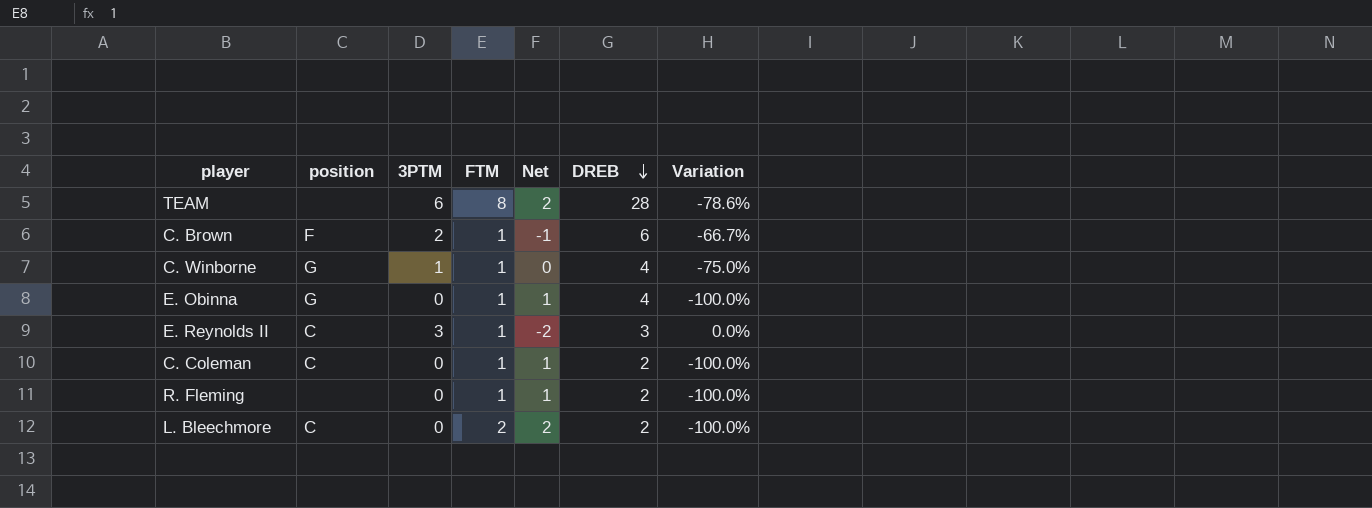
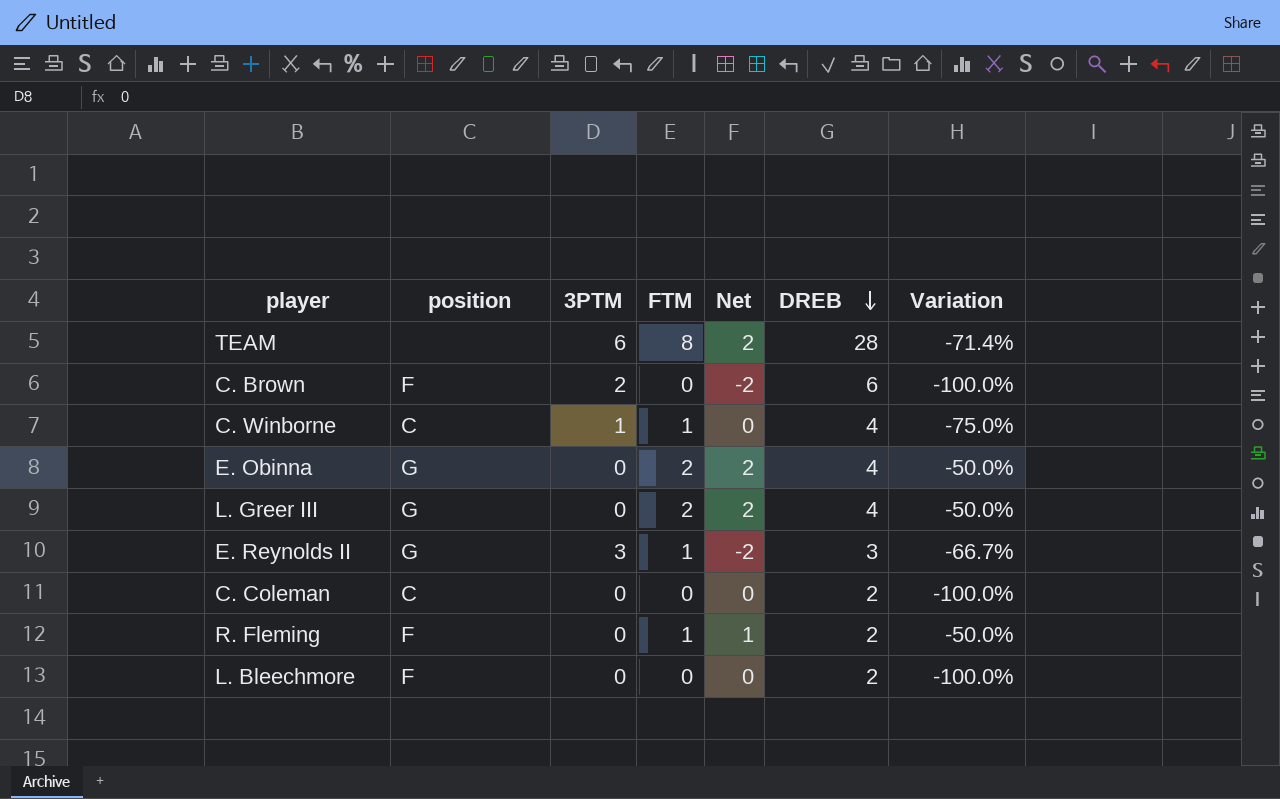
column Variation | formula: ([3PTM] - [DREB]) / [DREB] -> ([FTM] - [DREB]) / [DREB]
C. Brown | FTM: 1 -> 0
C. Brown | Net: -1 -> -2
C. Winborne | position: G -> C
E. Obinna | FTM: 1 -> 2
E. Obinna | Net: 1 -> 2
row L. Greer III: none -> G | 0 | 2 | 2 | 4 | -50.0%
E. Reynolds II | position: C -> G
C. Coleman | FTM: 1 -> 0
C. Coleman | Net: 1 -> 0
R. Fleming | position: none -> F
L. Bleechmore | position: C -> F
L. Bleechmore | FTM: 2 -> 0
L. Bleechmore | Net: 2 -> 0

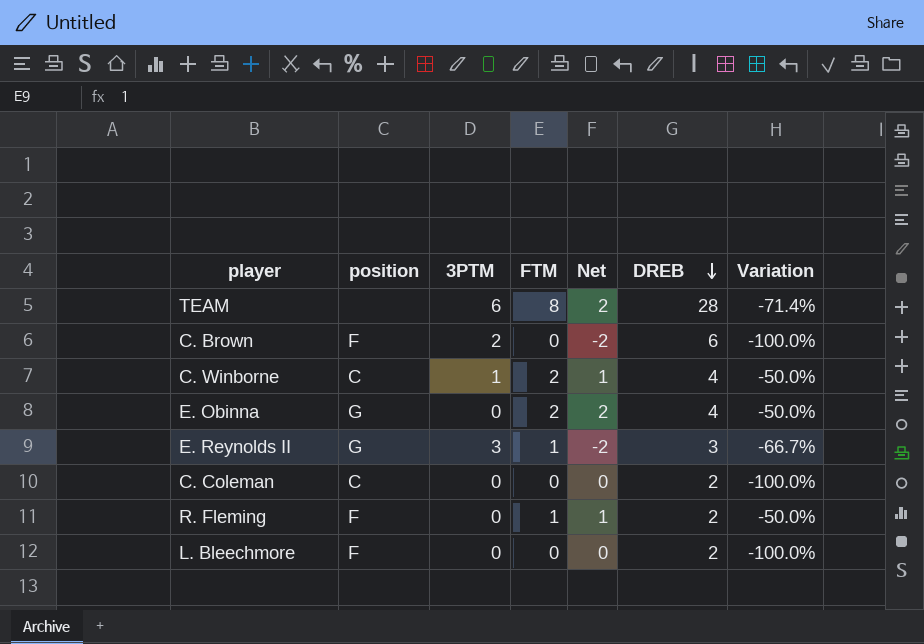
row L. Greer III: G | 0 | 2 | 2 | 4 | -50.0% -> none
C. Winborne | FTM: 1 -> 2
C. Winborne | Net: 0 -> 1
C. Winborne | Variation: -75.0% -> -50.0%

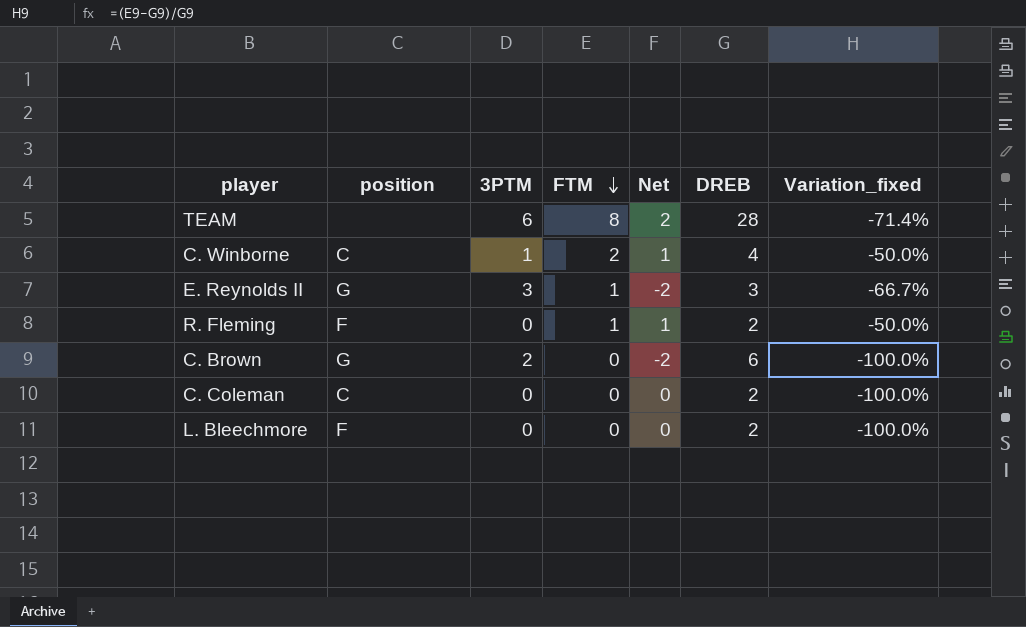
row order: DREB descending -> FTM descending
column name: Variation -> Variation_fixed
row E. Obinna: G | 0 | 2 | 2 | 4 | -50.0% -> none
C. Brown | position: F -> G

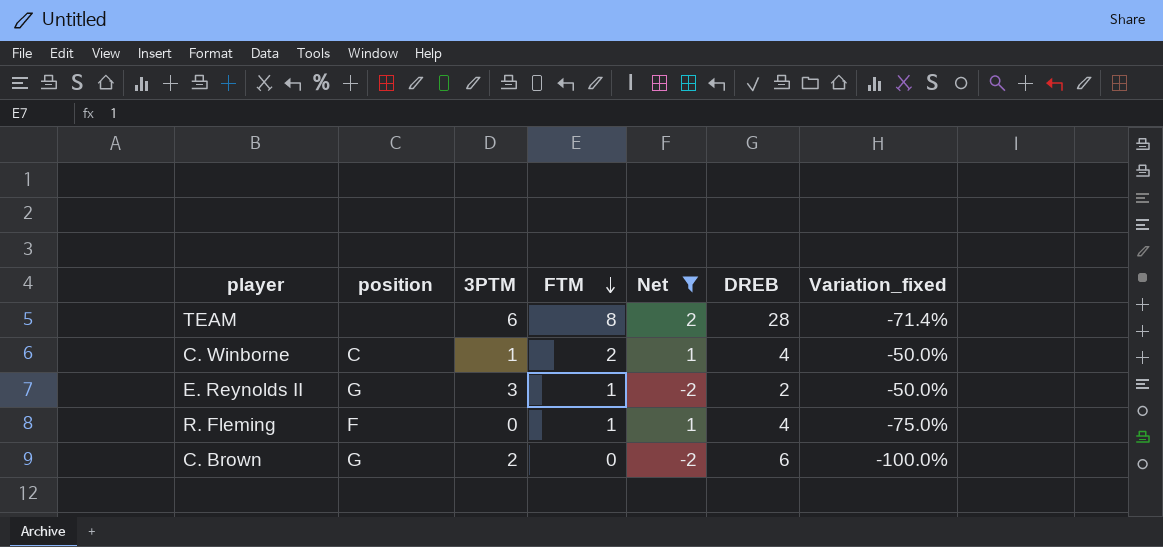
filter: none -> Net != 0
E. Reynolds II | DREB: 3 -> 2
E. Reynolds II | Variation_fixed: -66.7% -> -50.0%
R. Fleming | DREB: 2 -> 4
R. Fleming | Variation_fixed: -50.0% -> -75.0%

